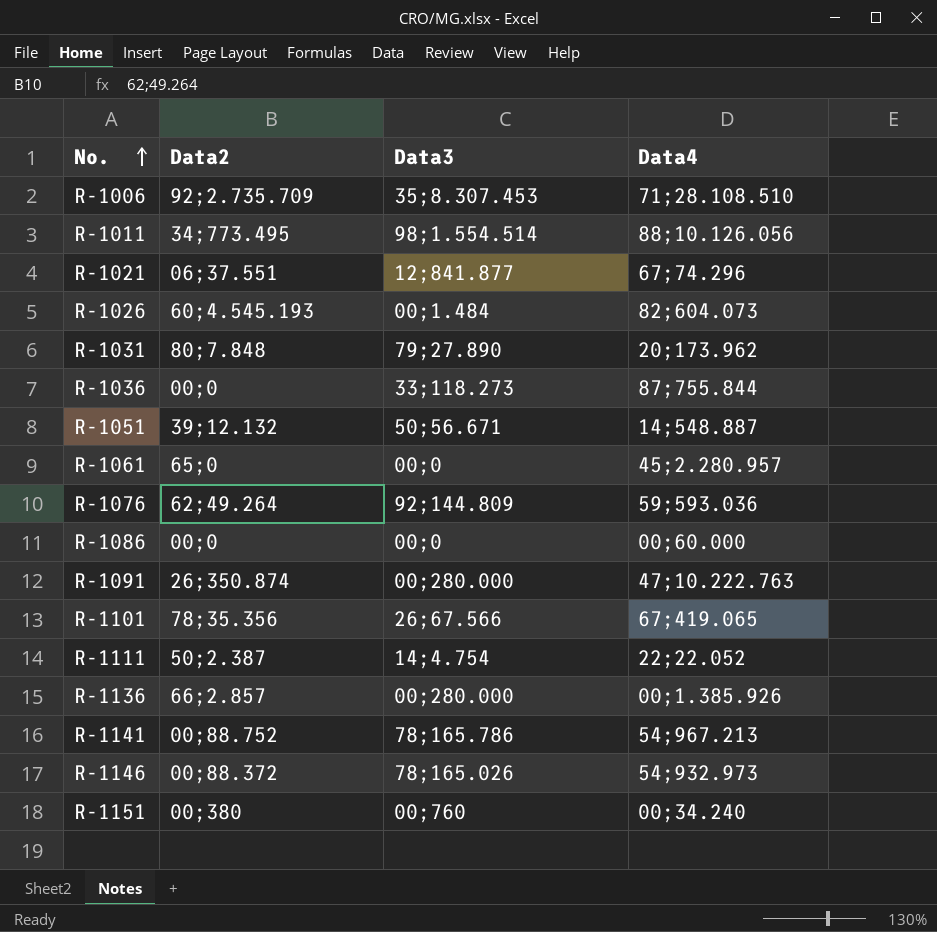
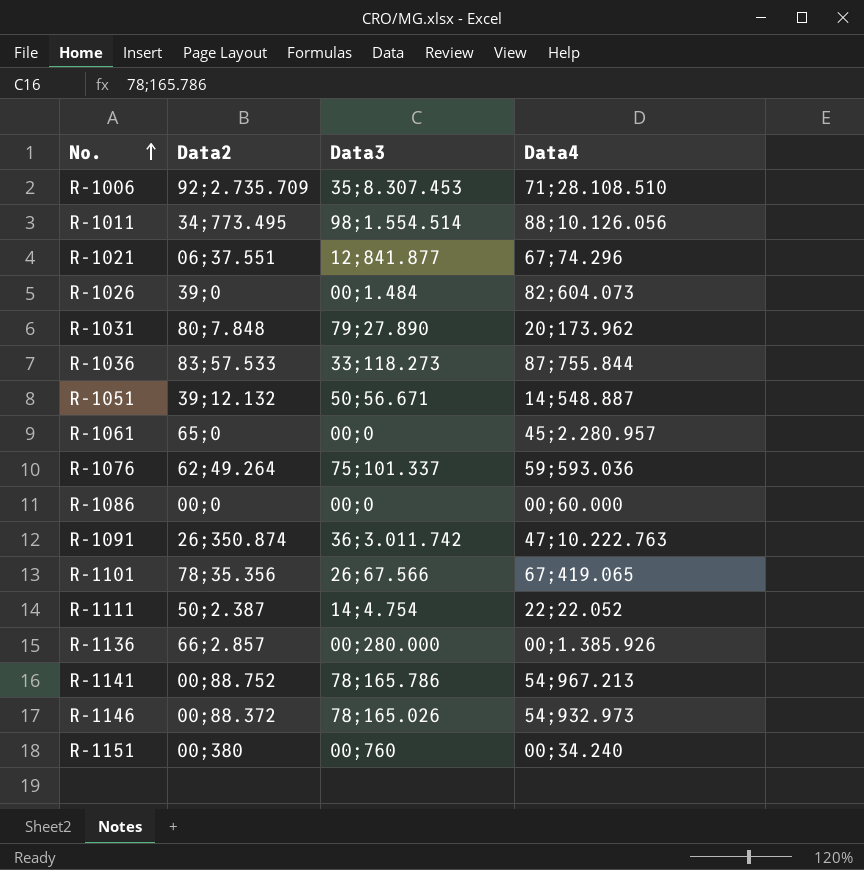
R-1026 | Data2: 60;4.545.193 -> 39;0
R-1036 | Data2: 00;0 -> 83;57.533
R-1076 | Data3: 92;144.809 -> 75;101.337
R-1091 | Data3: 00;280.000 -> 36;3.011.742

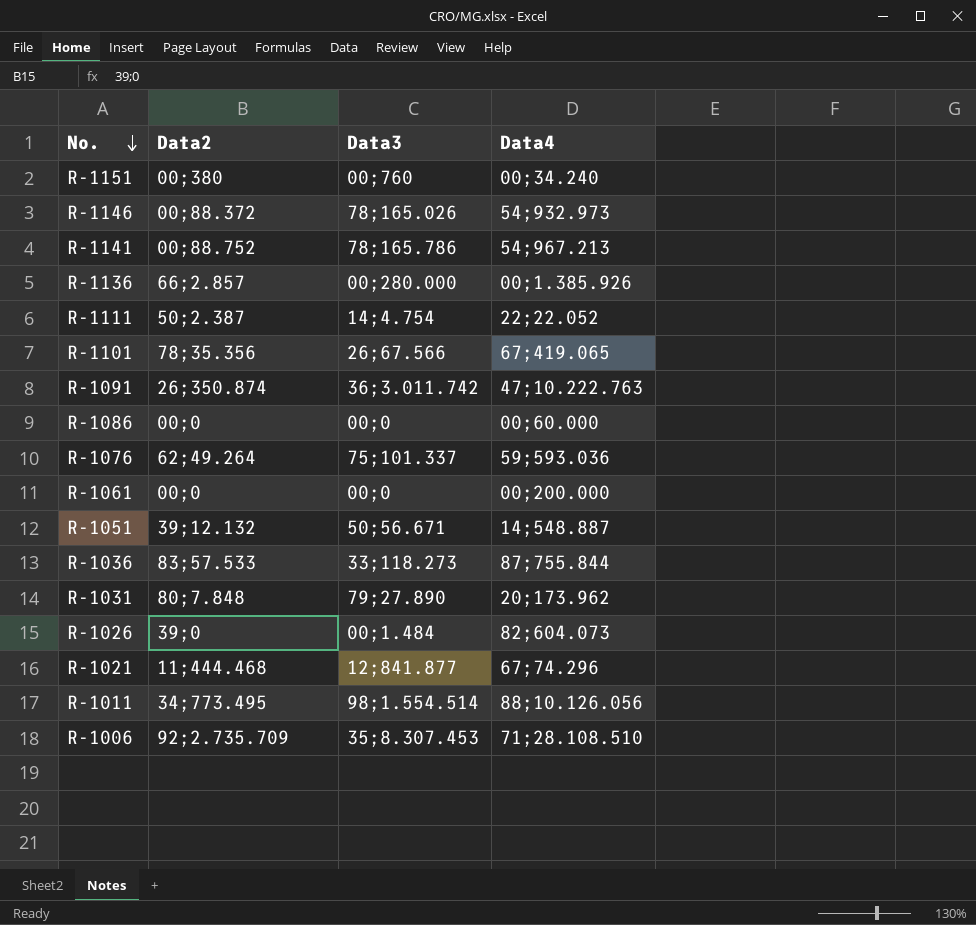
row order: No. ascending -> No. descending
R-1061 | Data2: 65;0 -> 00;0
R-1061 | Data4: 45;2.280.957 -> 00;200.000
R-1021 | Data2: 06;37.551 -> 11;444.468

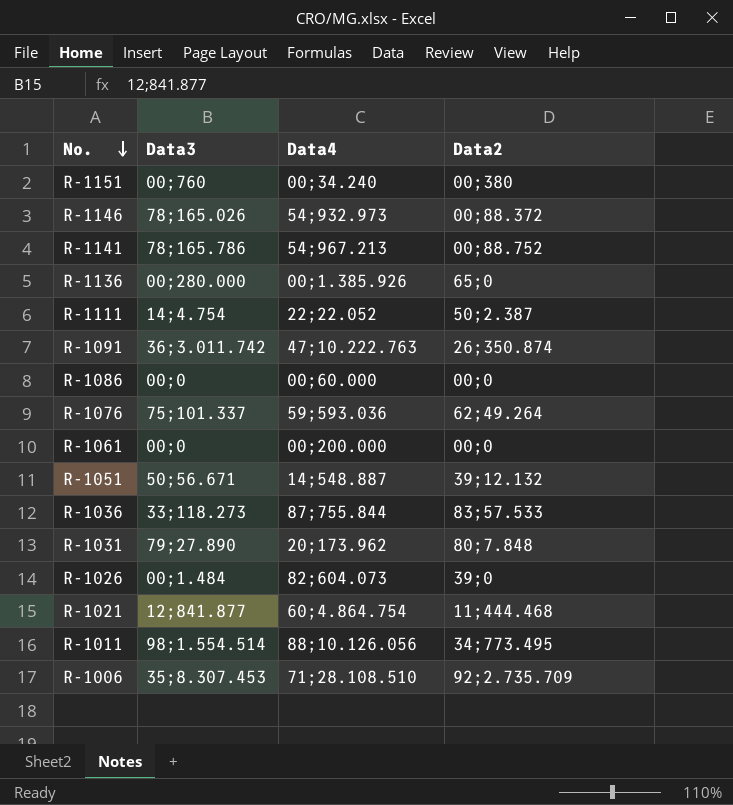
column Data2 | position: 2 -> 4
row R-1101: 78;35.356 | 26;67.566 | 67;419.065 -> none
R-1136 | Data2: 66;2.857 -> 65;0
R-1021 | Data4: 67;74.296 -> 60;4.864.754

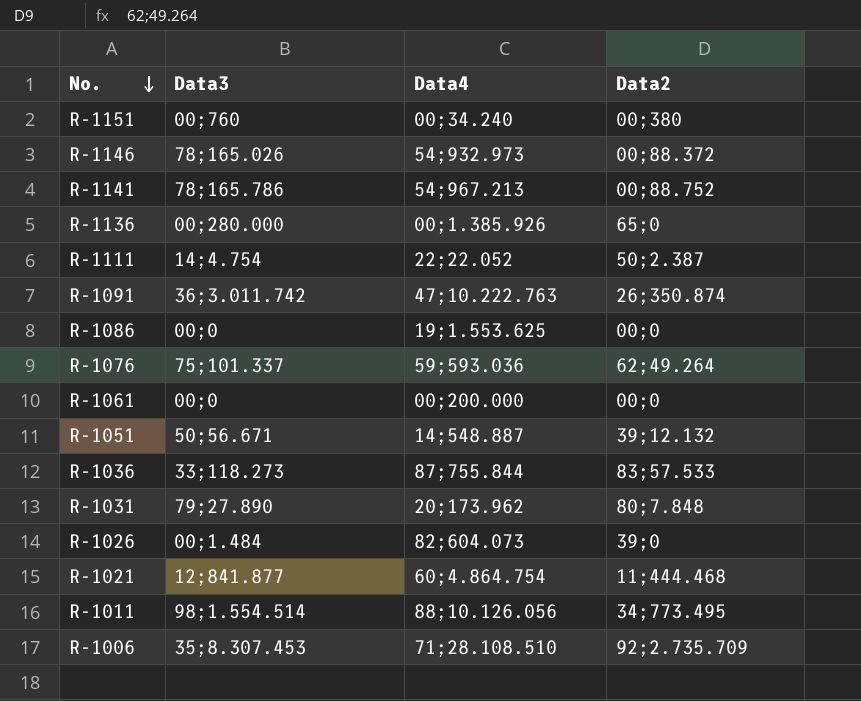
R-1086 | Data4: 00;60.000 -> 19;1.553.625

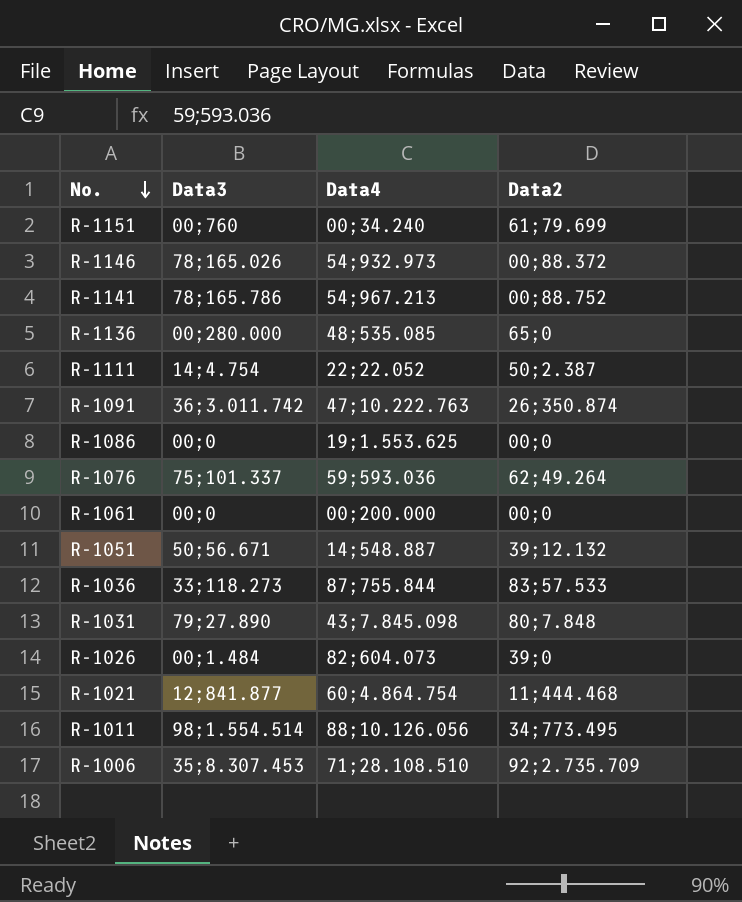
R-1151 | Data2: 00;380 -> 61;79.699
R-1136 | Data4: 00;1.385.926 -> 48;535.085
R-1031 | Data4: 20;173.962 -> 43;7.845.098

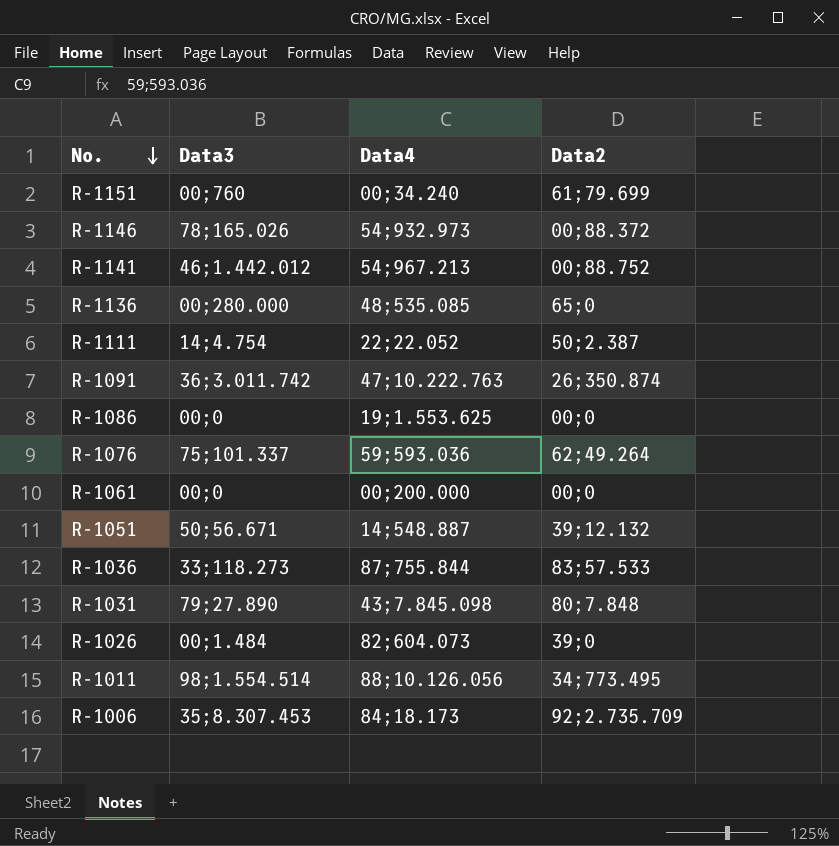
row R-1021: 12;841.877 | 60;4.864.754 | 11;444.468 -> none
R-1141 | Data3: 78;165.786 -> 46;1.442.012
R-1006 | Data4: 71;28.108.510 -> 84;18.173

